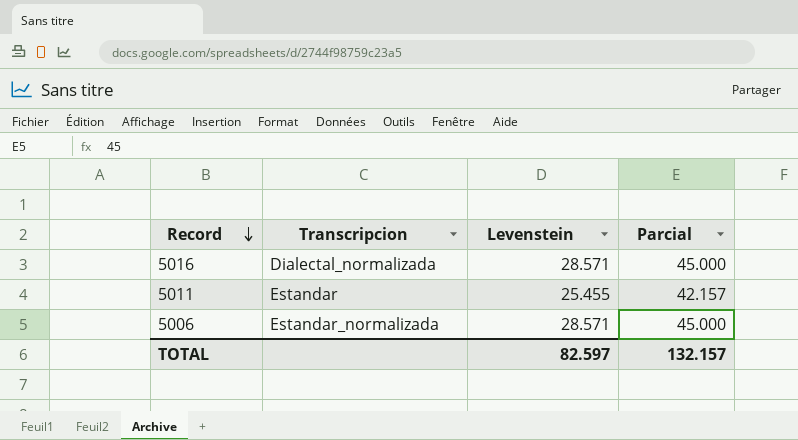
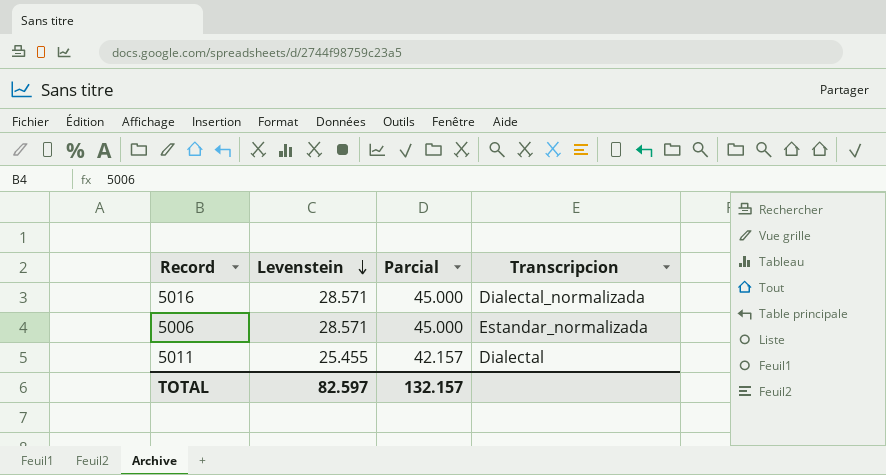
row order: Record descending -> Levenstein descending
column Transcripcion | position: 2 -> 4
5011 | Transcripcion: Estandar -> Dialectal

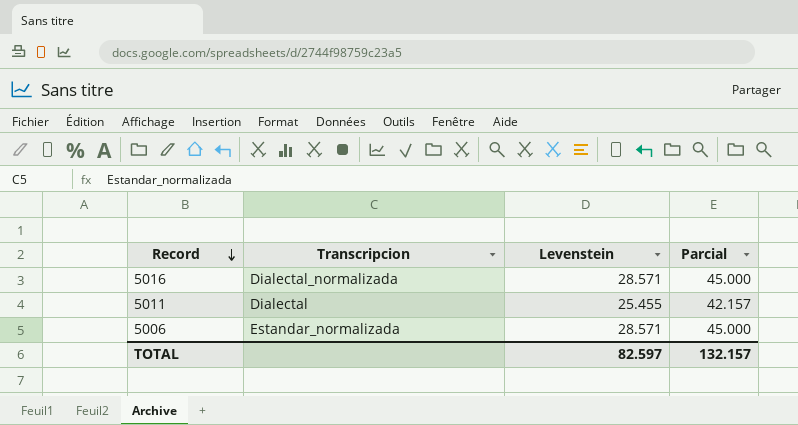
row order: Levenstein descending -> Record descending
column Transcripcion | position: 4 -> 2

